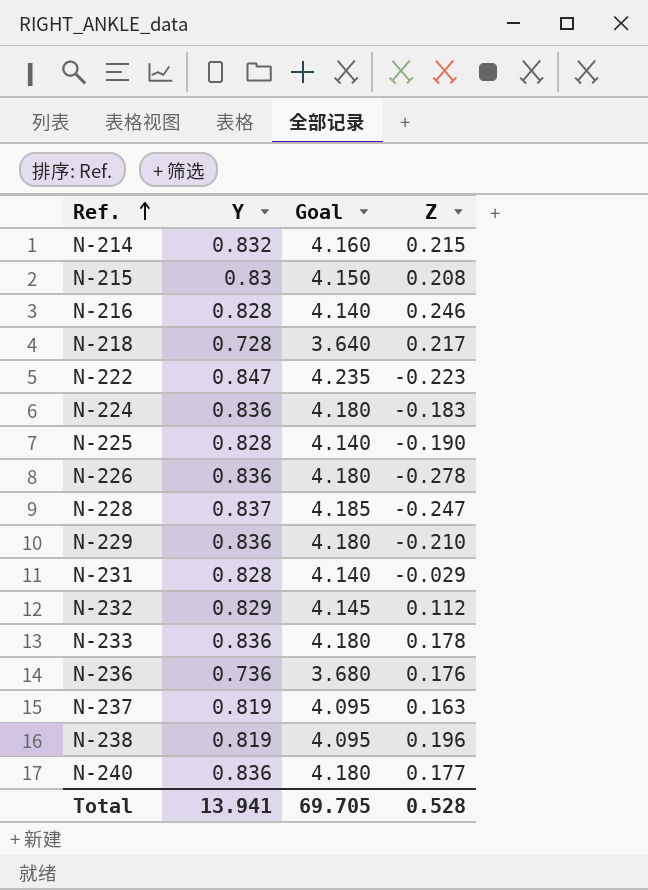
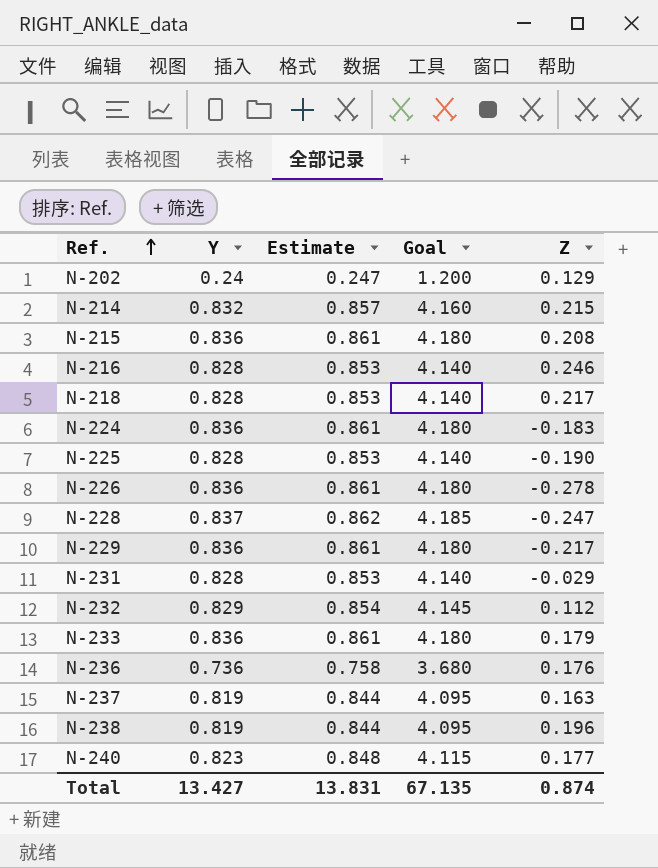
column Estimate | formula: none -> [Y] * 1.03
row N-222: 0.847 | 4.235 | -0.223 -> none
row N-202: none -> 0.24 | 0.247 | 1.200 | 0.129
N-215 | Y: 0.83 -> 0.836
N-215 | Goal: 4.150 -> 4.180
N-218 | Y: 0.728 -> 0.828
N-218 | Goal: 3.640 -> 4.140
N-229 | Z: -0.210 -> -0.217
N-233 | Z: 0.178 -> 0.179
N-240 | Y: 0.836 -> 0.823
N-240 | Goal: 4.180 -> 4.115
Total | Y: 13.941 -> 13.427
Total | Goal: 69.705 -> 67.135
Total | Z: 0.528 -> 0.874

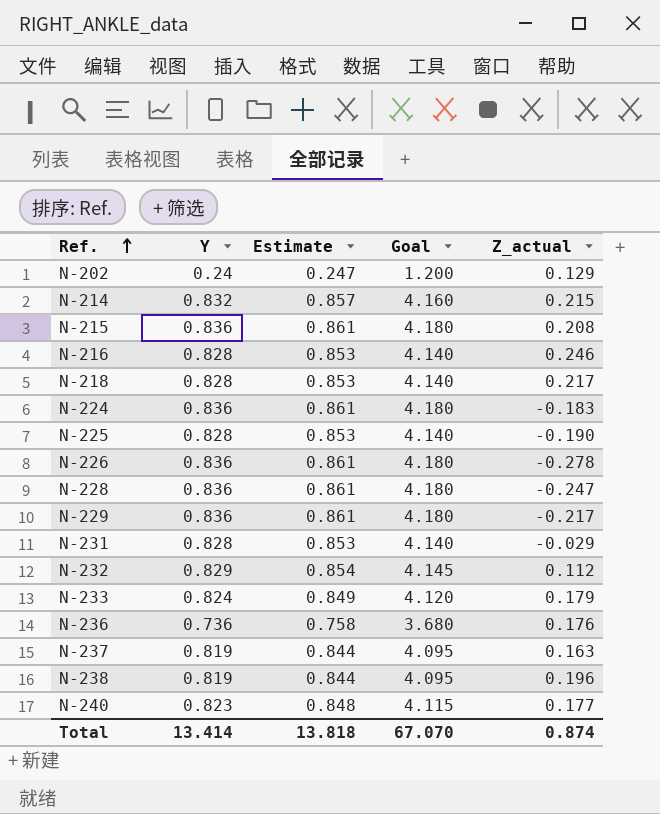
column name: Z -> Z_actual
N-228 | Y: 0.837 -> 0.836
N-228 | Estimate: 0.862 -> 0.861
N-228 | Goal: 4.185 -> 4.180
N-233 | Y: 0.836 -> 0.824
N-233 | Estimate: 0.861 -> 0.849
N-233 | Goal: 4.180 -> 4.120
Total | Y: 13.427 -> 13.414
Total | Estimate: 13.831 -> 13.818
Total | Goal: 67.135 -> 67.070

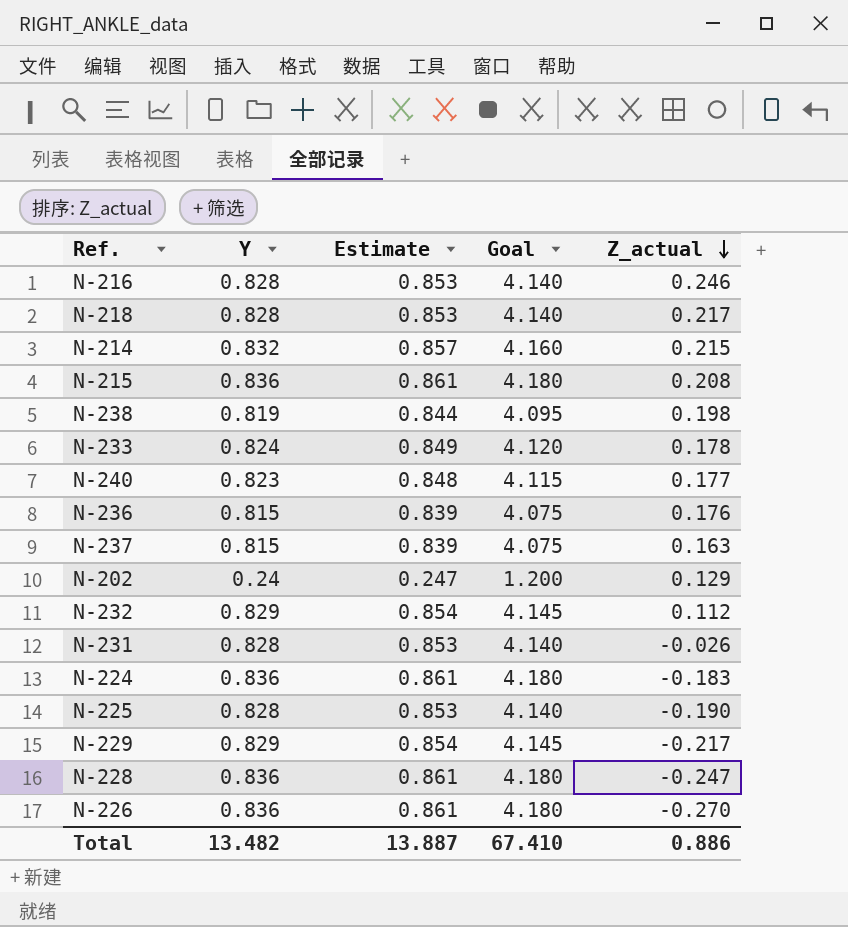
row order: Ref. ascending -> Z_actual descending
N-238 | Z_actual: 0.196 -> 0.198
N-233 | Z_actual: 0.179 -> 0.178
N-236 | Y: 0.736 -> 0.815
N-236 | Estimate: 0.758 -> 0.839
N-236 | Goal: 3.680 -> 4.075
N-237 | Y: 0.819 -> 0.815
N-237 | Estimate: 0.844 -> 0.839
N-237 | Goal: 4.095 -> 4.075
N-231 | Z_actual: -0.029 -> -0.026
N-229 | Y: 0.836 -> 0.829
N-229 | Estimate: 0.861 -> 0.854
N-229 | Goal: 4.180 -> 4.145
N-226 | Z_actual: -0.278 -> -0.270
Total | Y: 13.414 -> 13.482
Total | Estimate: 13.818 -> 13.887
Total | Goal: 67.070 -> 67.410
Total | Z_actual: 0.874 -> 0.886

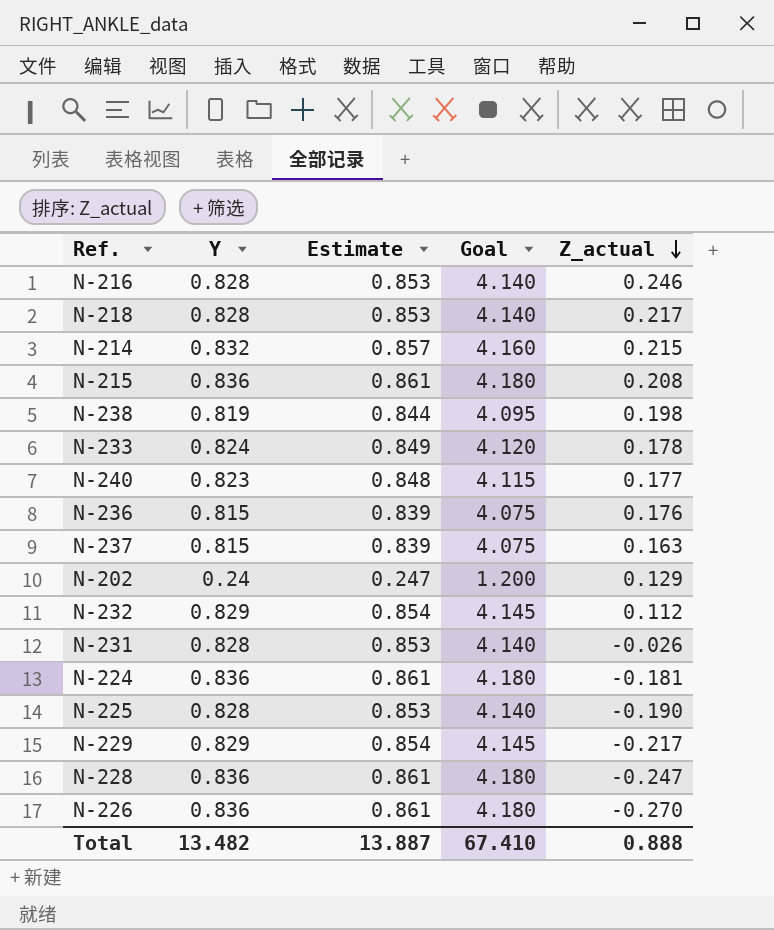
N-224 | Z_actual: -0.183 -> -0.181
Total | Z_actual: 0.886 -> 0.888

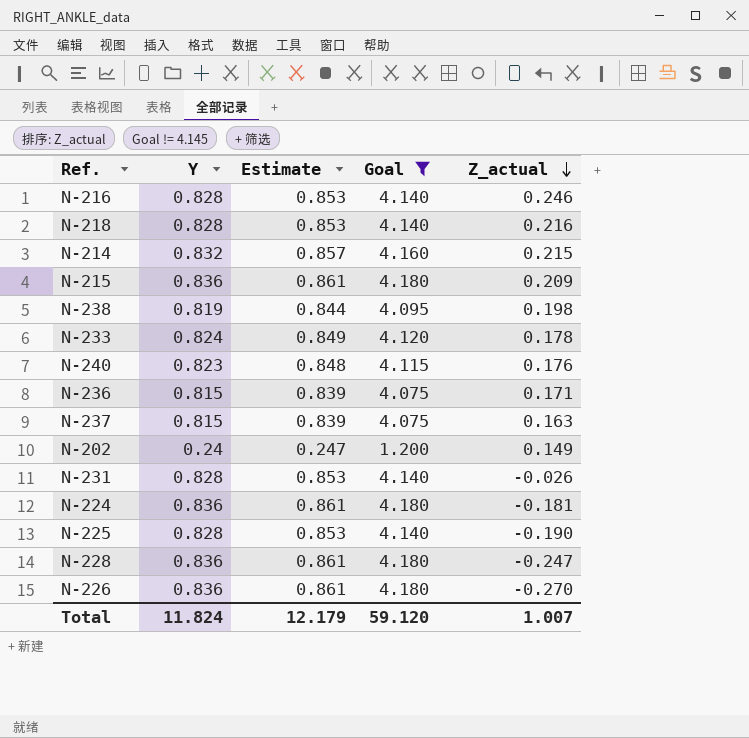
filter: none -> Goal != 4.145
N-218 | Z_actual: 0.217 -> 0.216
N-215 | Z_actual: 0.208 -> 0.209
N-240 | Z_actual: 0.177 -> 0.176
N-236 | Z_actual: 0.176 -> 0.171
N-202 | Z_actual: 0.129 -> 0.149
Total | Y: 13.482 -> 11.824
Total | Estimate: 13.887 -> 12.179
Total | Goal: 67.410 -> 59.120
Total | Z_actual: 0.888 -> 1.007

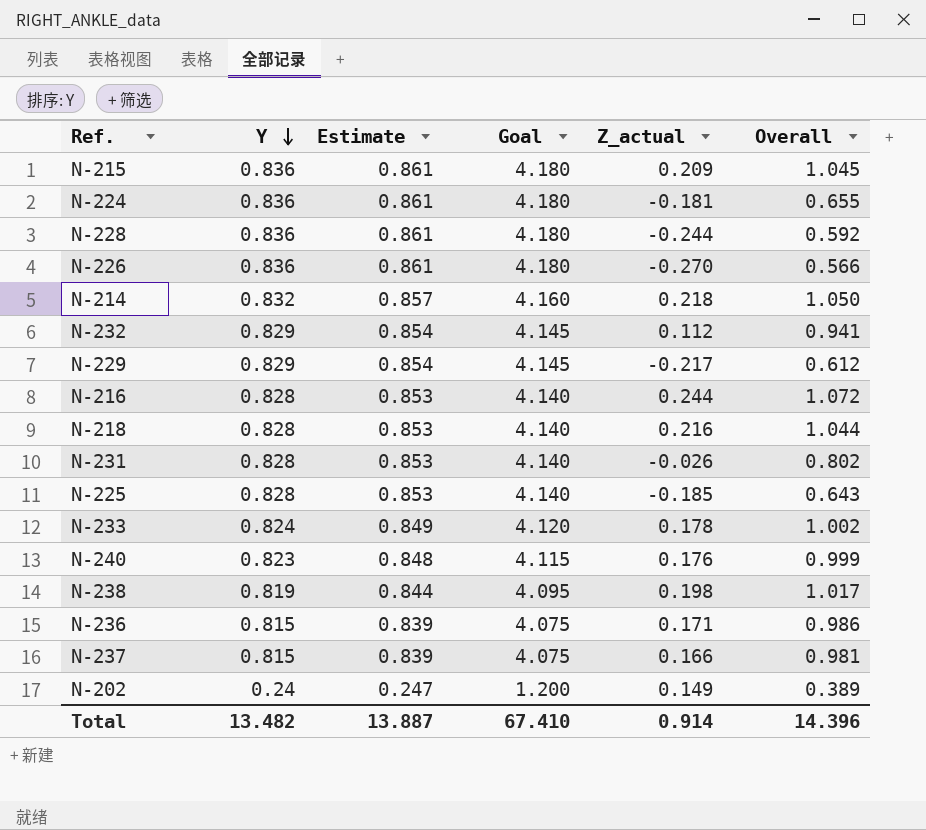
filter: Goal != 4.145 -> none
row order: Z_actual descending -> Y descending
column Overall | formula: none -> [Y] + [Z_actual]
N-228 | Z_actual: -0.247 -> -0.244
N-214 | Z_actual: 0.215 -> 0.218
N-216 | Z_actual: 0.246 -> 0.244
N-225 | Z_actual: -0.190 -> -0.185
N-237 | Z_actual: 0.163 -> 0.166
Total | Y: 11.824 -> 13.482
Total | Estimate: 12.179 -> 13.887
Total | Goal: 59.120 -> 67.410
Total | Z_actual: 1.007 -> 0.914

